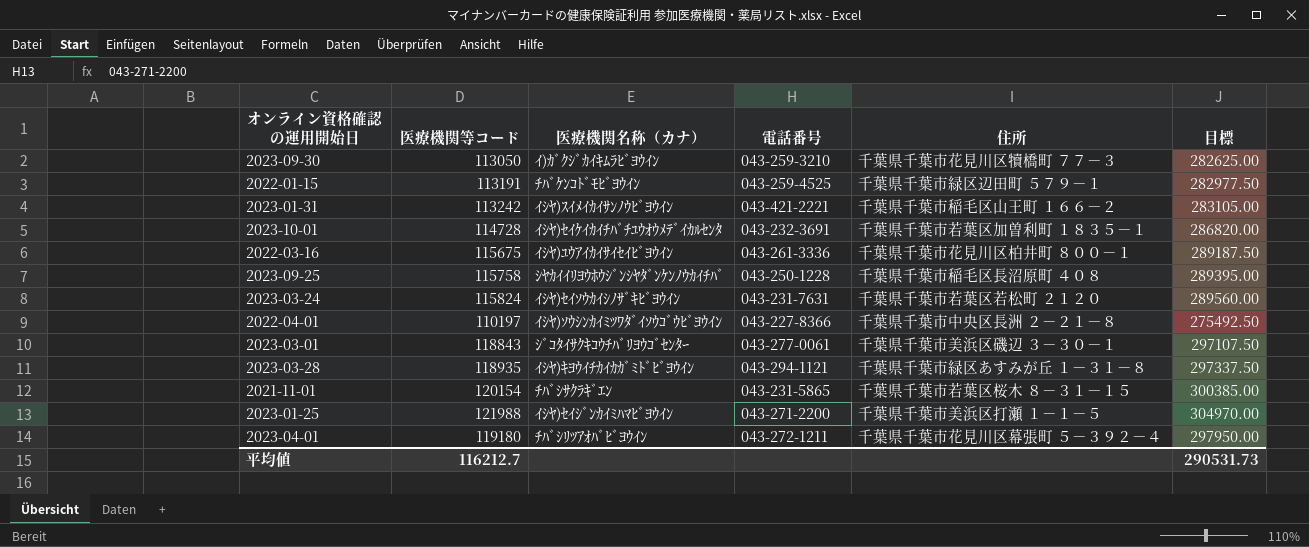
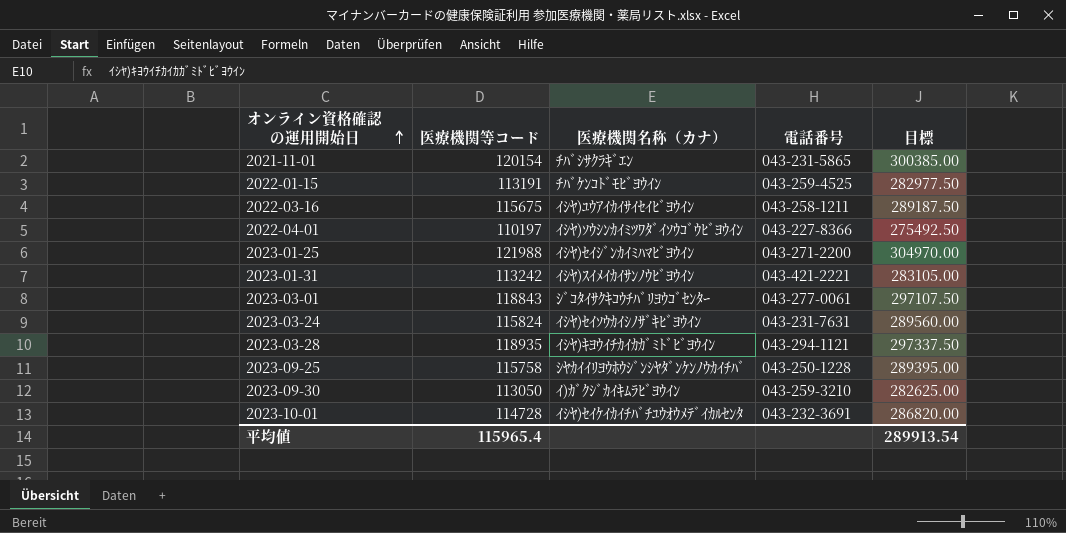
row order: none -> オンライン資格確認の運用開始日 ascending
column 住所 | position: 5 -> none
row 2023-04-01: 119180 | ﾁﾊﾞｼﾘﾂｱｵﾊﾞﾋﾞﾖｳｲﾝ | 043-272-1211 | 千葉県千葉市花見川区幕張町 ５－３９２－４ | 297950.00 -> none
2022-03-16 | 電話番号: 043-261-3336 -> 043-258-1211
平均値 | 医療機関等コード: 116212.7 -> 115965.4
平均値 | 目標: 290531.73 -> 289913.54

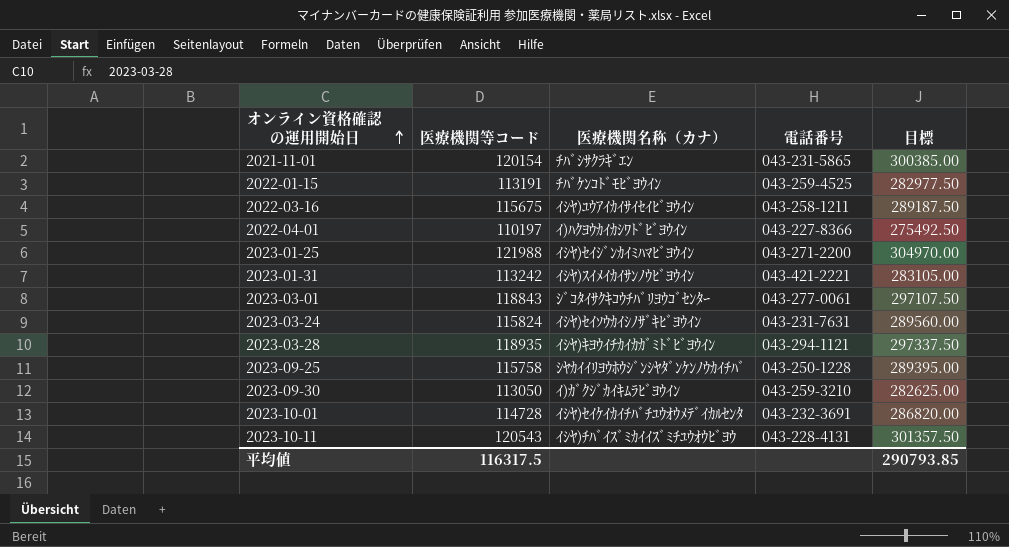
2022-04-01 | 医療機関名称（カナ）: ｲｼﾔ)ｿｳｼﾝｶｲﾐﾂﾜﾀﾞｲｿｳｺﾞｳﾋﾞﾖｳｲﾝ -> ｲ)ﾊｸﾖｳｶｲｶｼﾜﾄﾞﾋﾞﾖｳｲﾝ
row 2023-10-11: none -> 120543 | ｲｼﾔ)ﾁﾊﾞｲｽﾞﾐｶｲｲｽﾞﾐﾁﾕｳｵｳﾋﾞﾖｳ | 043-228-4131 | 301357.50
平均値 | 医療機関等コード: 115965.4 -> 116317.5
平均値 | 目標: 289913.54 -> 290793.85

